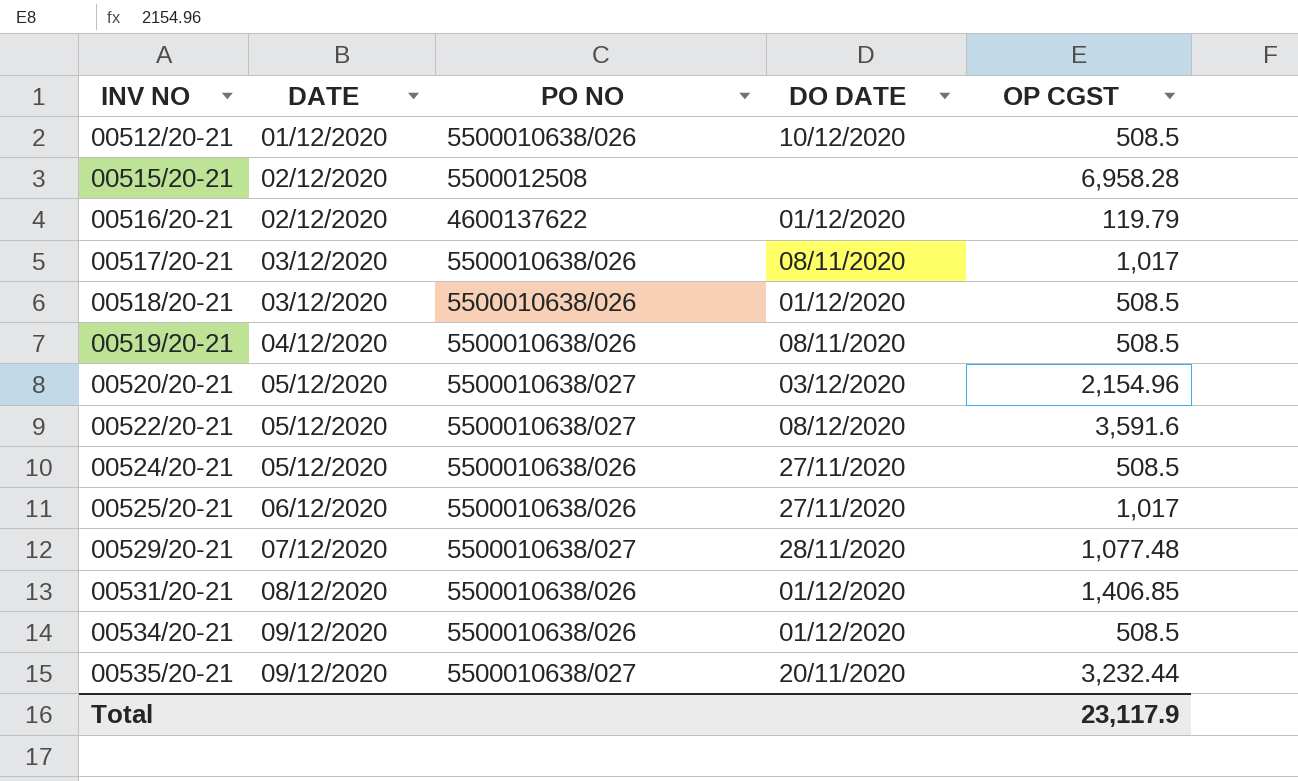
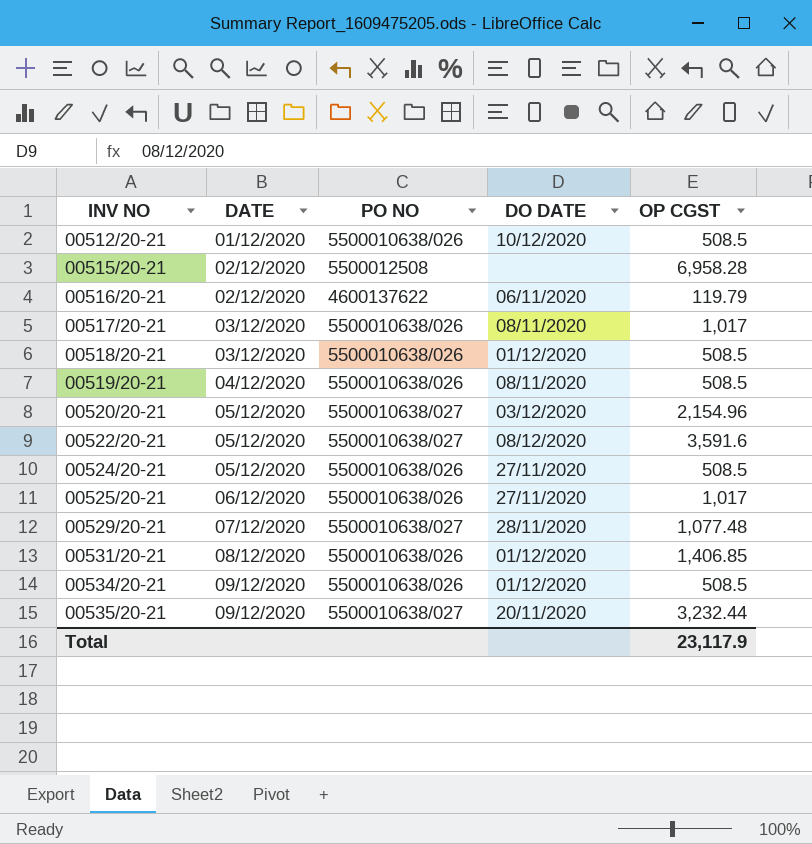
00516/20-21 | DO DATE: 01/12/2020 -> 06/11/2020

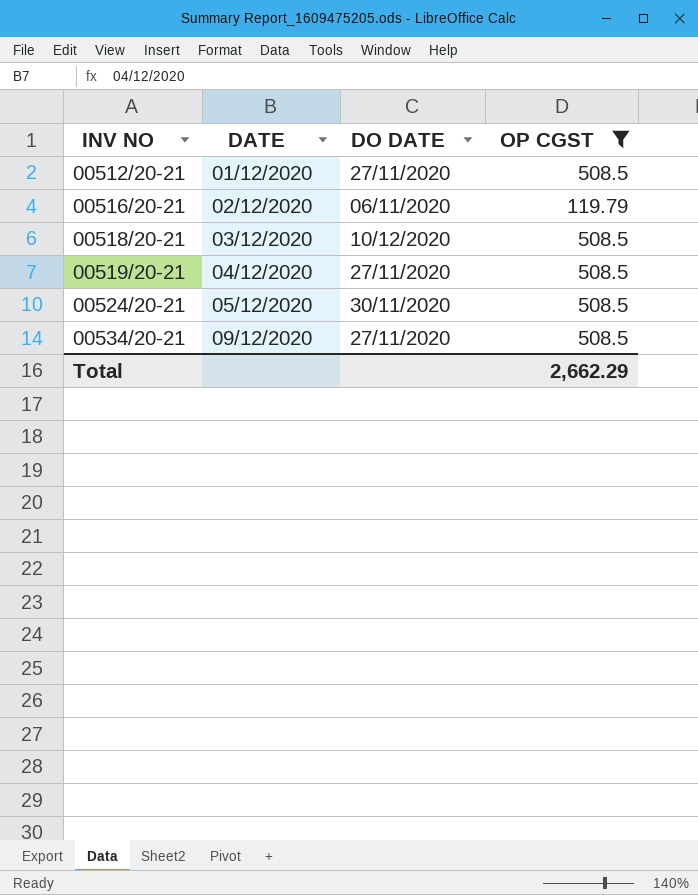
filter: none -> OP CGST <= 508.5
column PO NO | position: 3 -> none
00512/20-21 | DO DATE: 10/12/2020 -> 27/11/2020
00518/20-21 | DO DATE: 01/12/2020 -> 10/12/2020
00519/20-21 | DO DATE: 08/11/2020 -> 27/11/2020
00524/20-21 | DO DATE: 27/11/2020 -> 30/11/2020
00534/20-21 | DO DATE: 01/12/2020 -> 27/11/2020
Total | OP CGST: 23,117.9 -> 2,662.29

